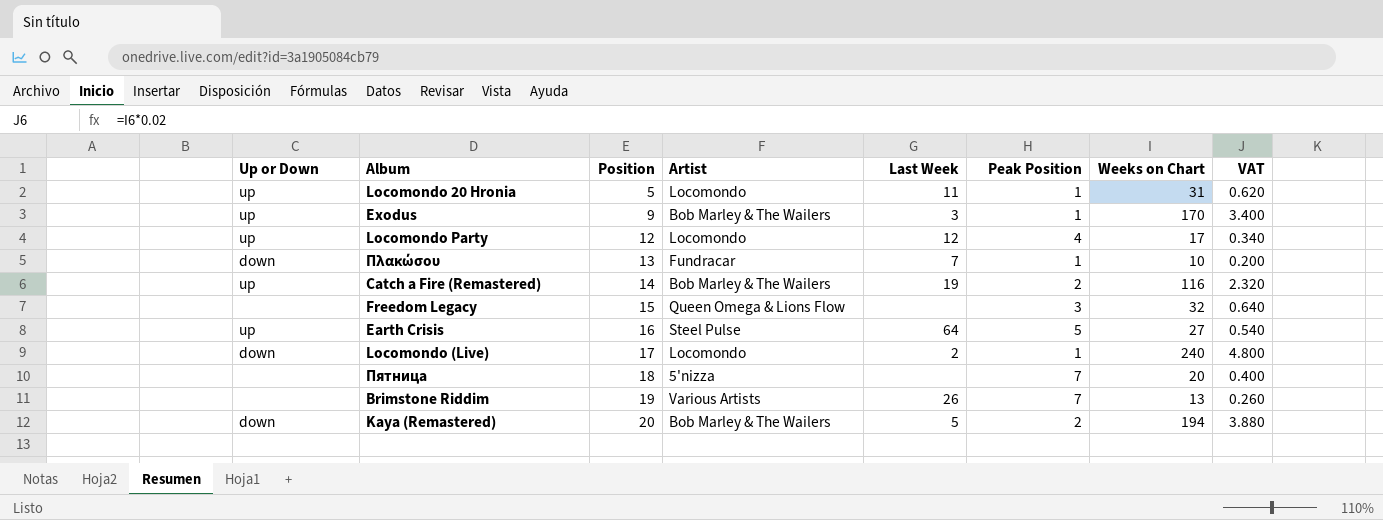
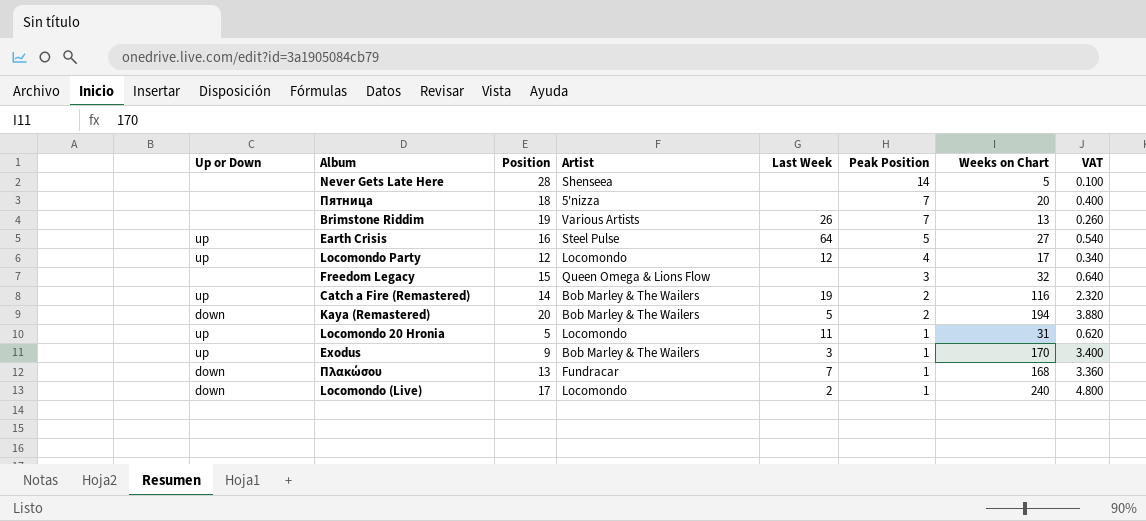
row order: Position ascending -> Peak Position descending
row Never Gets Late Here: none -> none | 28 | Shenseea | none | 14 | 5 | 0.100
Πλακώσου | Weeks on Chart: 10 -> 168
Πλακώσου | VAT: 0.200 -> 3.360

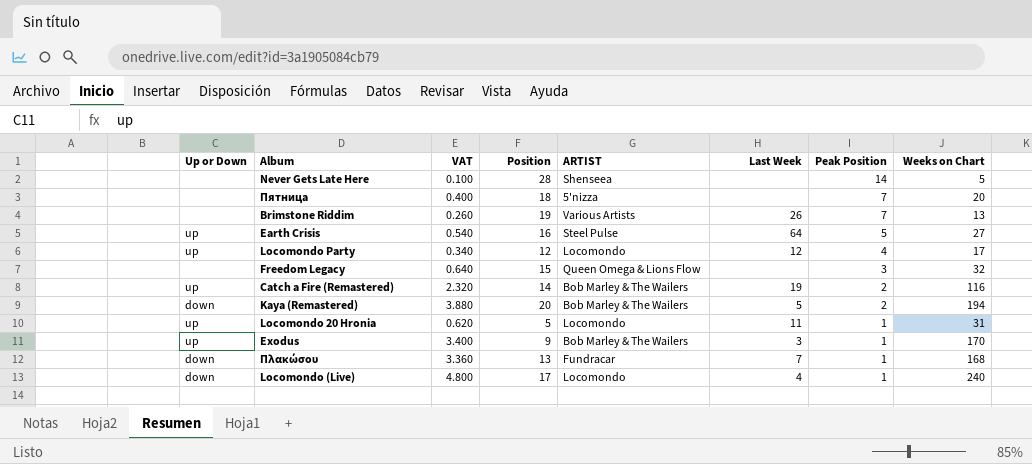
column VAT | position: 8 -> 3
column name: Artist -> ARTIST
Locomondo (Live) | Last Week: 2 -> 4

